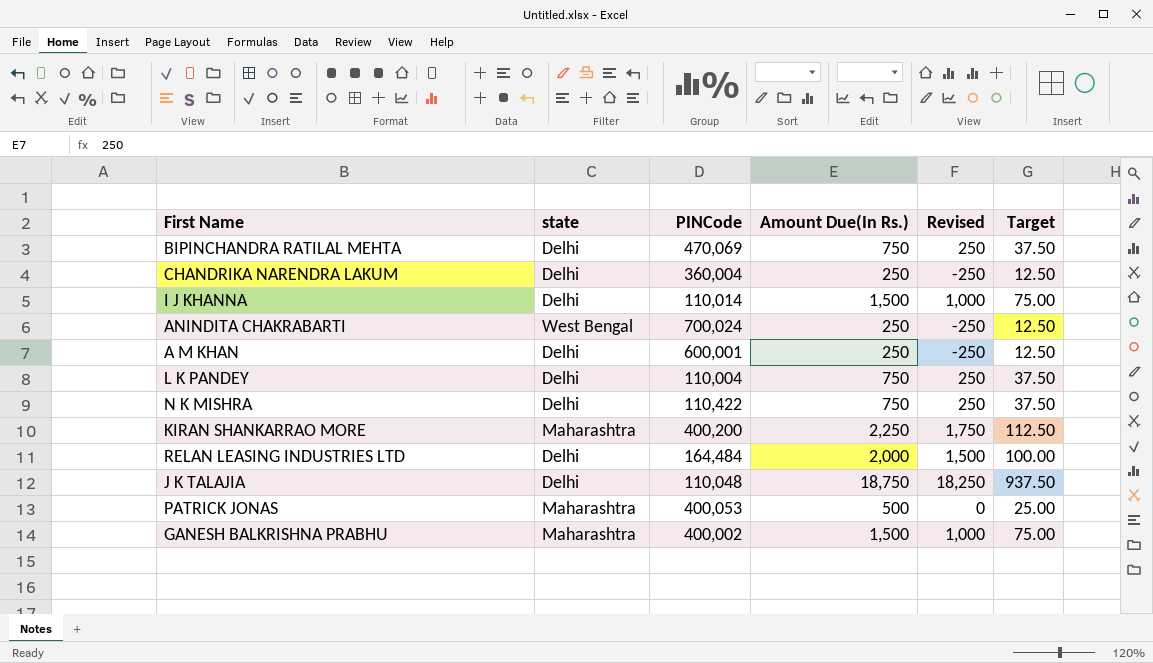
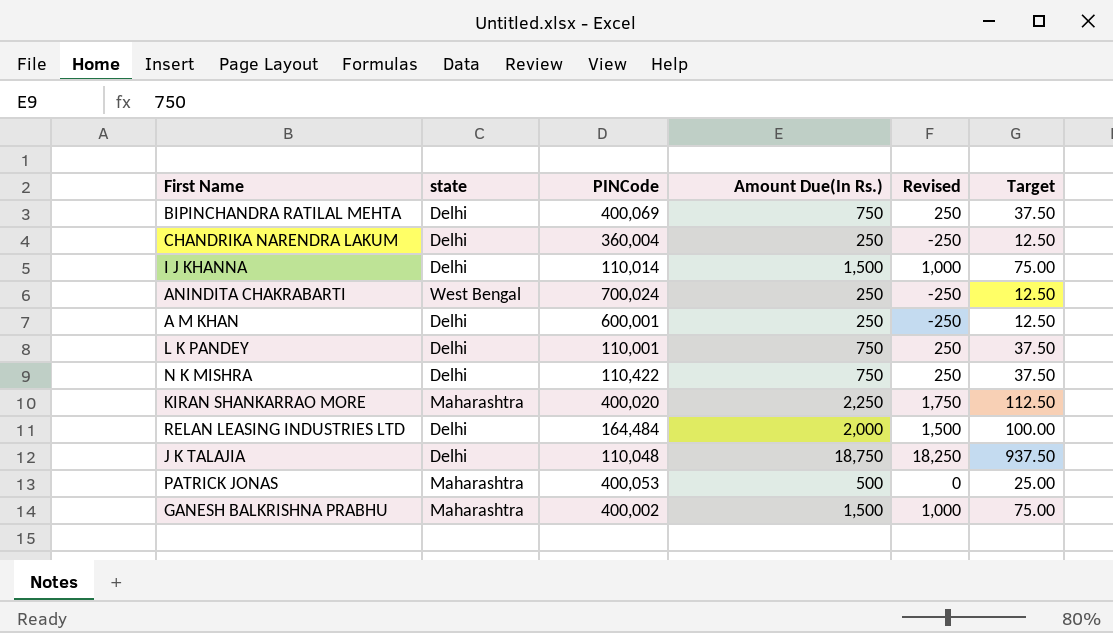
BIPINCHANDRA RATILAL MEHTA | PINCode: 470,069 -> 400,069
L K PANDEY | PINCode: 110,004 -> 110,001
KIRAN SHANKARRAO MORE | PINCode: 400,200 -> 400,020

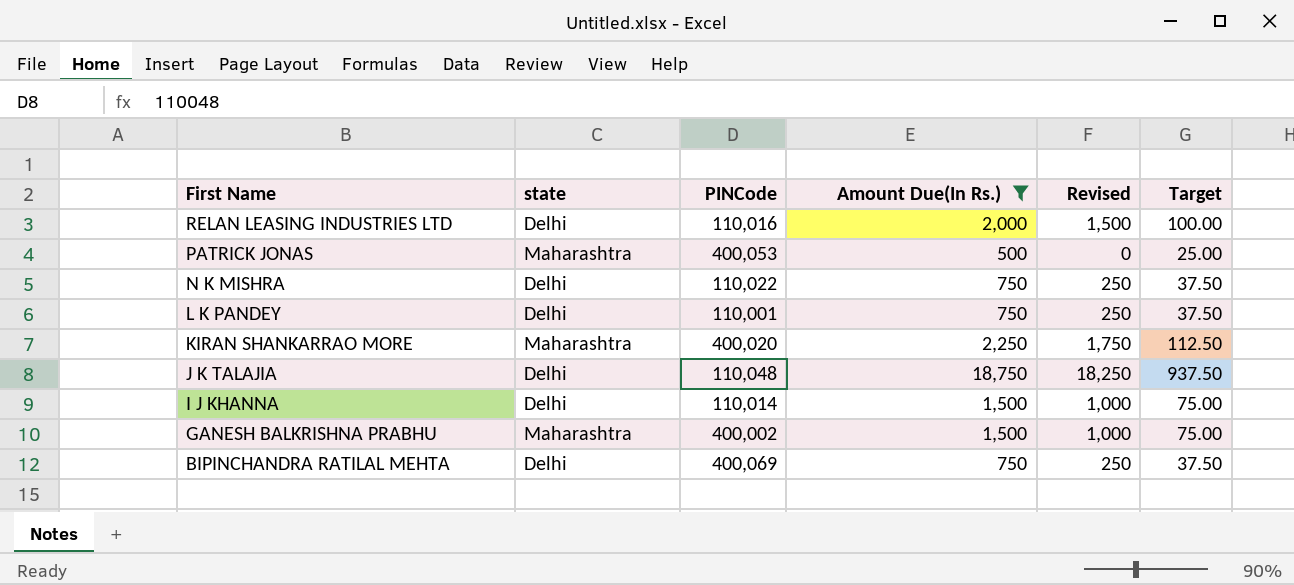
filter: none -> Amount Due(In Rs.) != 250
row order: none -> First Name descending
RELAN LEASING INDUSTRIES LTD | PINCode: 164,484 -> 110,016
N K MISHRA | PINCode: 110,422 -> 110,022

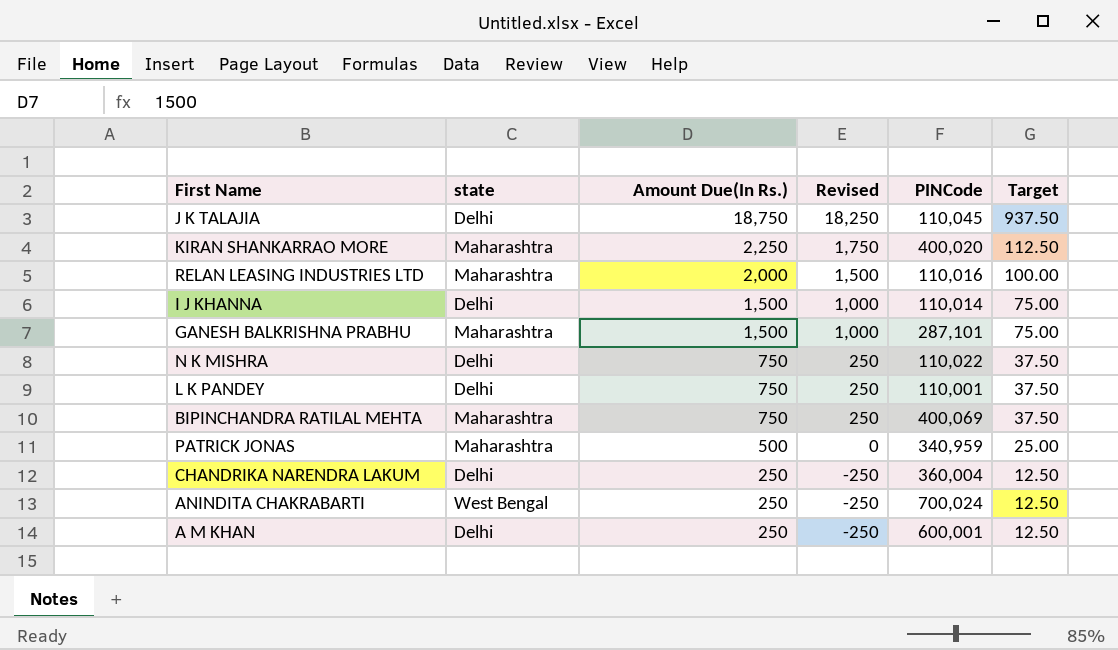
filter: Amount Due(In Rs.) != 250 -> none
row order: First Name descending -> Amount Due(In Rs.) descending
column PINCode | position: 3 -> 5
J K TALAJIA | PINCode: 110,048 -> 110,045
RELAN LEASING INDUSTRIES LTD | state: Delhi -> Maharashtra
GANESH BALKRISHNA PRABHU | PINCode: 400,002 -> 287,101
BIPINCHANDRA RATILAL MEHTA | state: Delhi -> Maharashtra
PATRICK JONAS | PINCode: 400,053 -> 340,959

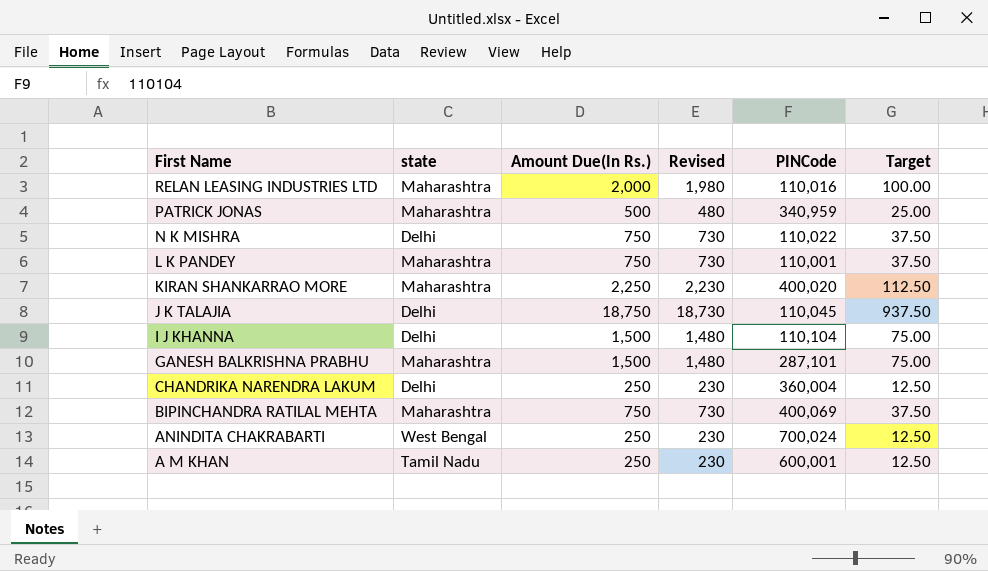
row order: Amount Due(In Rs.) descending -> First Name descending
column Revised | formula: [Amount Due(In Rs.)] - 500 -> [Amount Due(In Rs.)] - 20
L K PANDEY | state: Delhi -> Maharashtra
I J KHANNA | PINCode: 110,014 -> 110,104
A M KHAN | state: Delhi -> Tamil Nadu

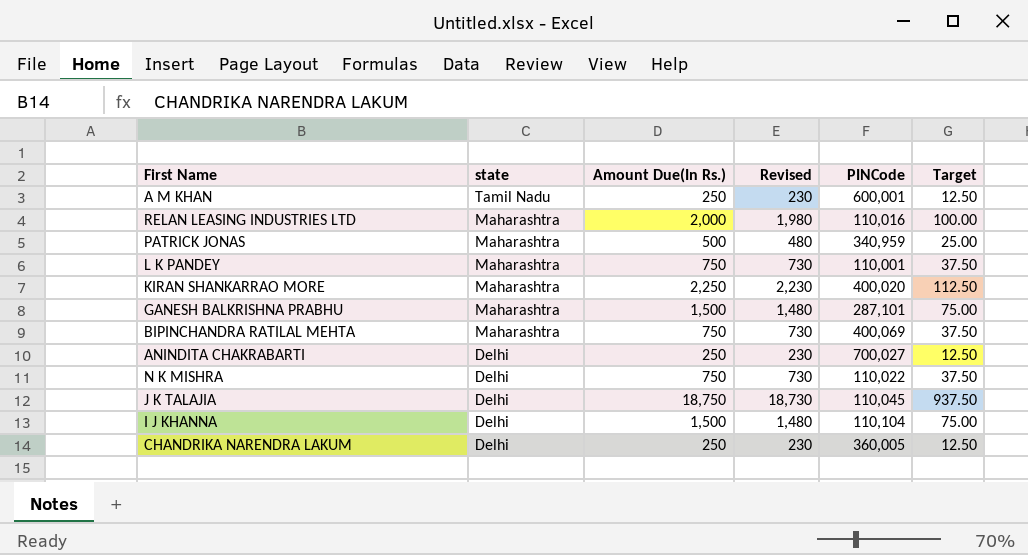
row order: First Name descending -> state descending
ANINDITA CHAKRABARTI | state: West Bengal -> Delhi
ANINDITA CHAKRABARTI | PINCode: 700,024 -> 700,027
CHANDRIKA NARENDRA LAKUM | PINCode: 360,004 -> 360,005

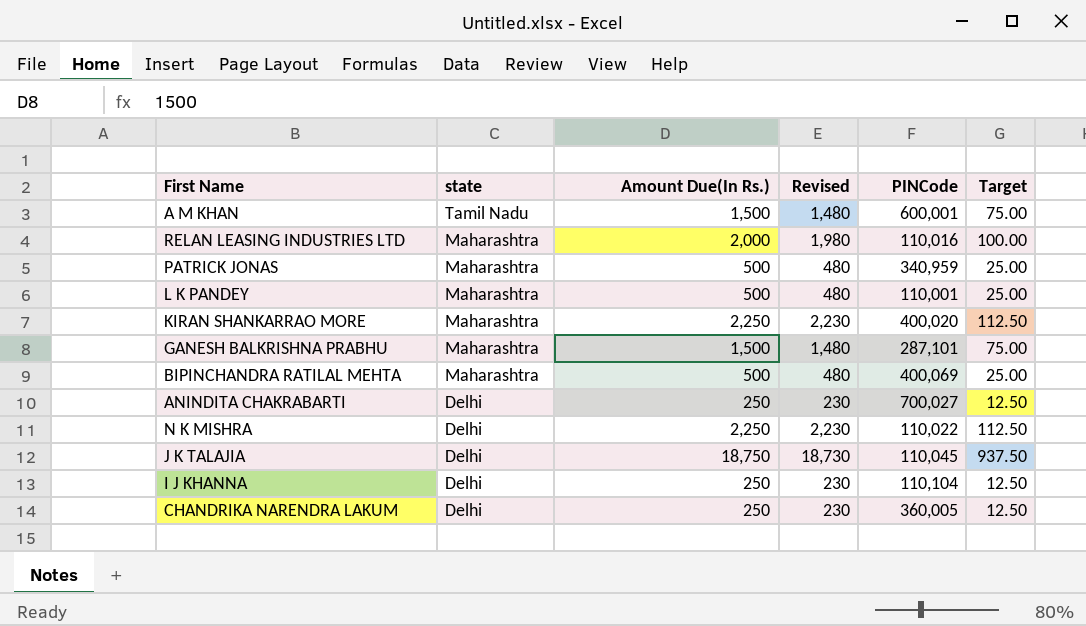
A M KHAN | Amount Due(In Rs.): 250 -> 1,500
A M KHAN | Revised: 230 -> 1,480
A M KHAN | Target: 12.50 -> 75.00
L K PANDEY | Amount Due(In Rs.): 750 -> 500
L K PANDEY | Revised: 730 -> 480
L K PANDEY | Target: 37.50 -> 25.00
BIPINCHANDRA RATILAL MEHTA | Amount Due(In Rs.): 750 -> 500
BIPINCHANDRA RATILAL MEHTA | Revised: 730 -> 480
BIPINCHANDRA RATILAL MEHTA | Target: 37.50 -> 25.00
N K MISHRA | Amount Due(In Rs.): 750 -> 2,250
N K MISHRA | Revised: 730 -> 2,230
N K MISHRA | Target: 37.50 -> 112.50
I J KHANNA | Amount Due(In Rs.): 1,500 -> 250
I J KHANNA | Revised: 1,480 -> 230
I J KHANNA | Target: 75.00 -> 12.50

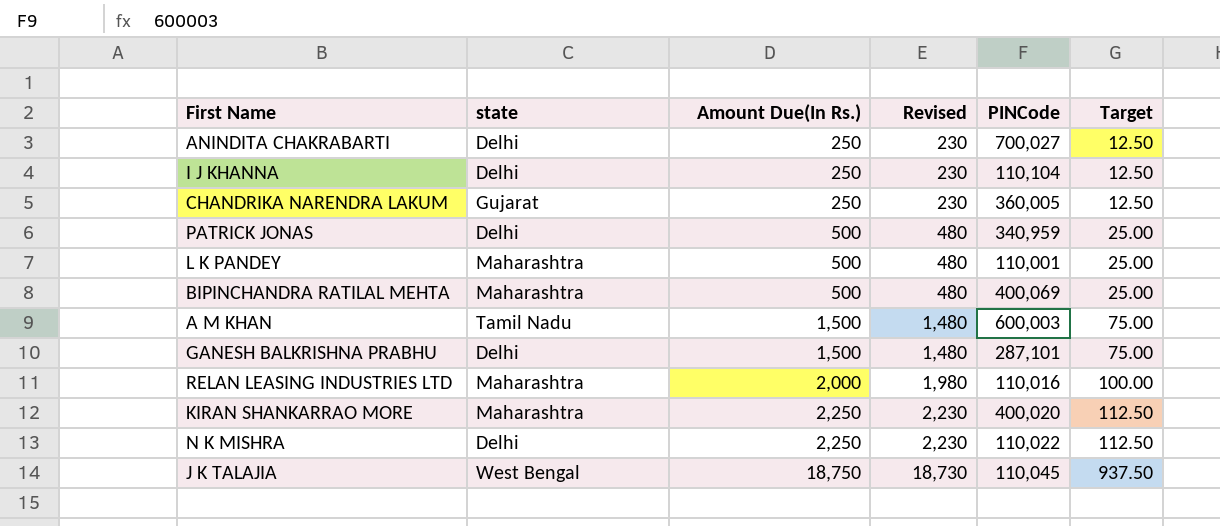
row order: state descending -> Amount Due(In Rs.) ascending
CHANDRIKA NARENDRA LAKUM | state: Delhi -> Gujarat
PATRICK JONAS | state: Maharashtra -> Delhi
A M KHAN | PINCode: 600,001 -> 600,003
GANESH BALKRISHNA PRABHU | state: Maharashtra -> Delhi
J K TALAJIA | state: Delhi -> West Bengal

